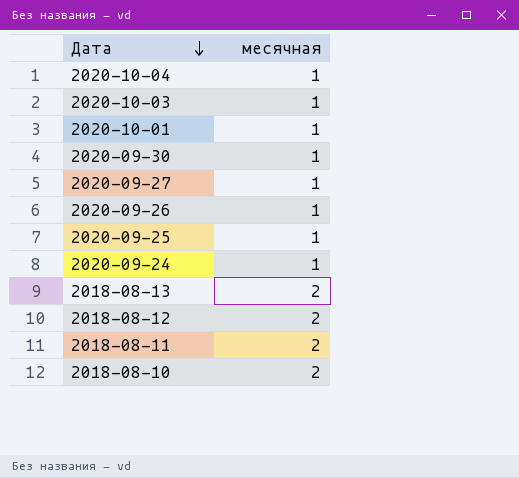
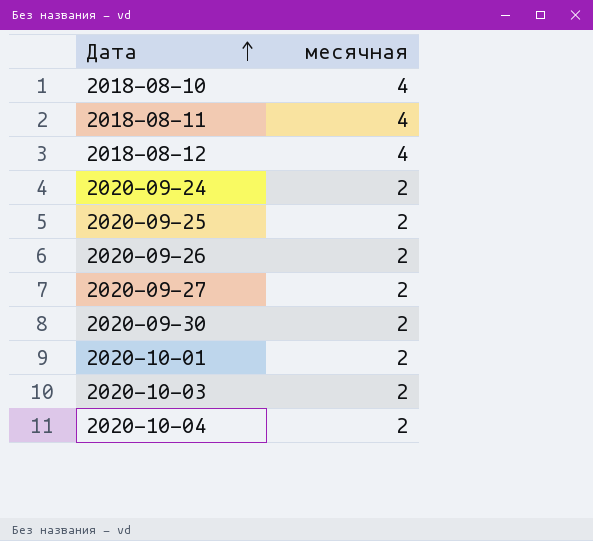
row order: Дата descending -> Дата ascending
row 2018-08-13: 2 -> none
2018-08-10 | месячная: 2 -> 4
2018-08-11 | месячная: 2 -> 4
2018-08-12 | месячная: 2 -> 4
2020-09-24 | месячная: 1 -> 2
2020-09-25 | месячная: 1 -> 2
2020-09-26 | месячная: 1 -> 2
2020-09-27 | месячная: 1 -> 2
2020-09-30 | месячная: 1 -> 2
2020-10-01 | месячная: 1 -> 2
2020-10-03 | месячная: 1 -> 2
2020-10-04 | месячная: 1 -> 2

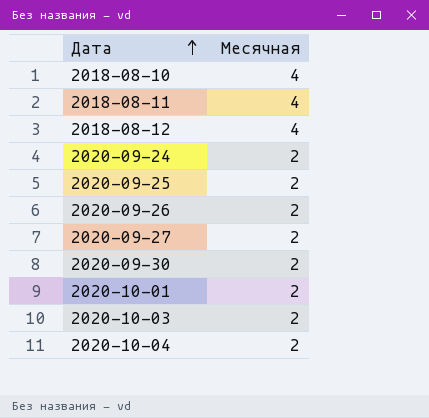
column name: месячная -> Месячная

